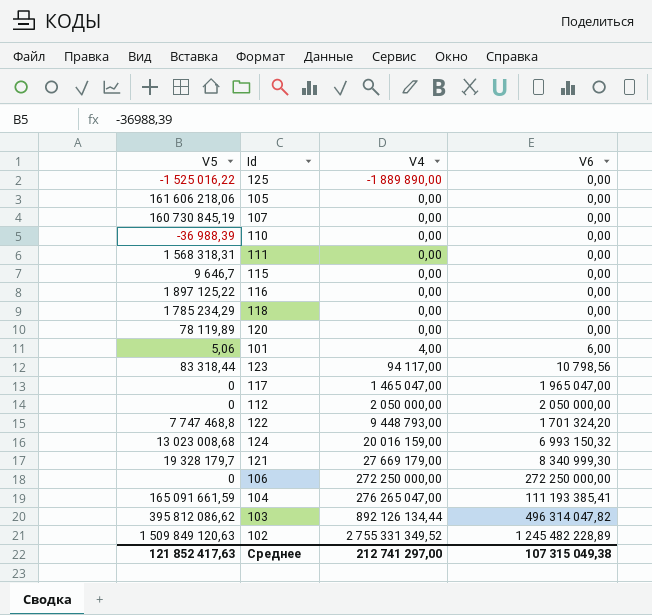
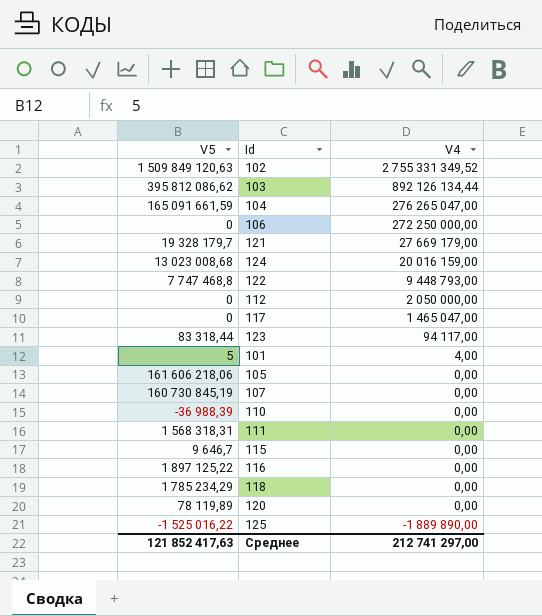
row order: V4 ascending -> V4 descending
column V6 | position: 4 -> none
101 | V5: 5,06 -> 5

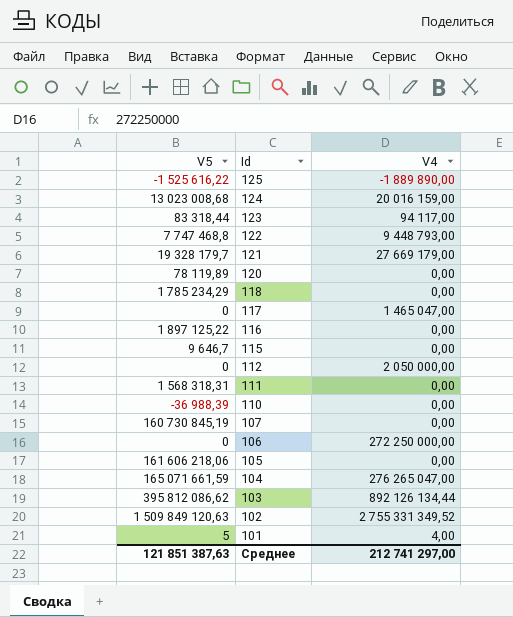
row order: V4 descending -> Id descending
125 | V5: -1 525 016,22 -> -1 525 616,22
104 | V5: 165 091 661,59 -> 165 071 661,59
Среднее | V5: 121 852 417,63 -> 121 851 387,63

